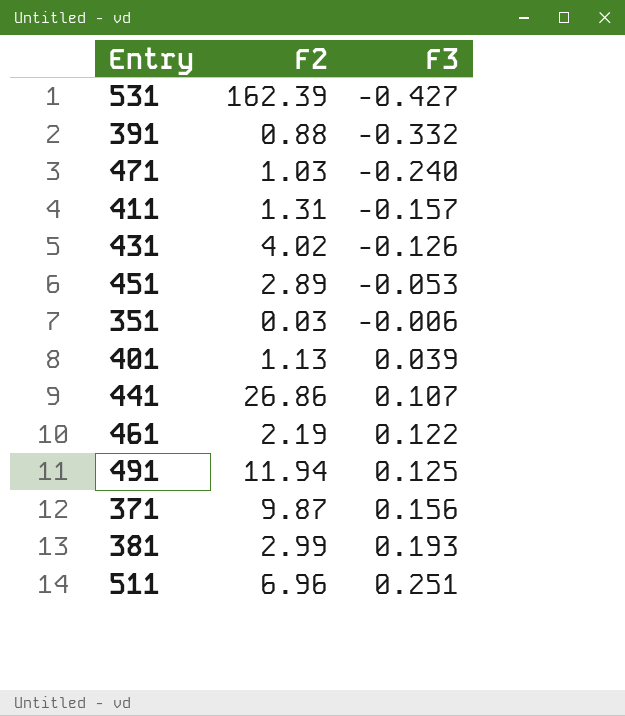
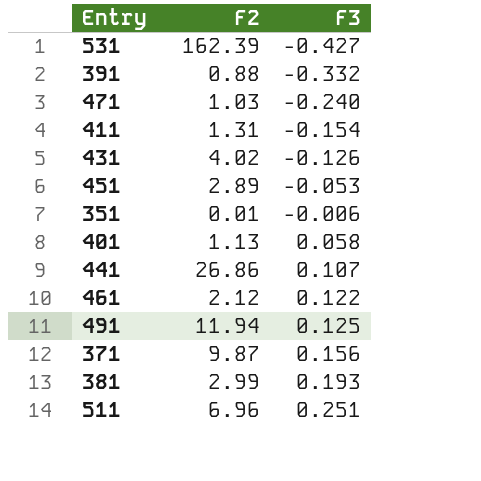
411 | F3: -0.157 -> -0.154
351 | F2: 0.03 -> 0.01
401 | F3: 0.039 -> 0.058
461 | F2: 2.19 -> 2.12

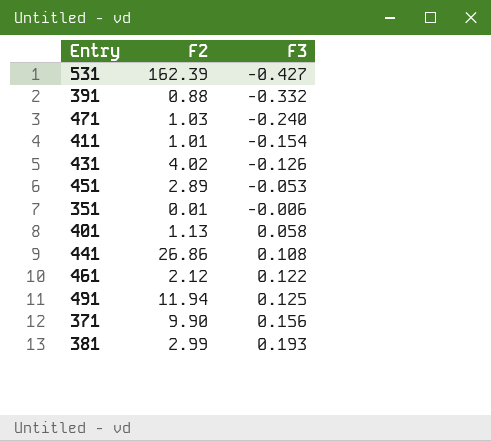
row 511: 6.96 | 0.251 -> none
411 | F2: 1.31 -> 1.01
441 | F3: 0.107 -> 0.108
371 | F2: 9.87 -> 9.90

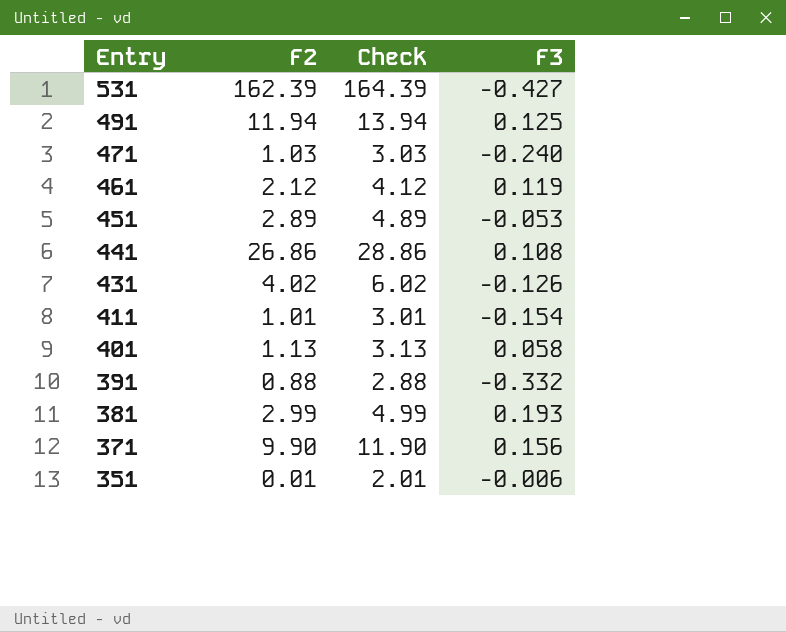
row order: F3 ascending -> Entry descending
column Check | formula: none -> [F2] + 2
461 | F3: 0.122 -> 0.119

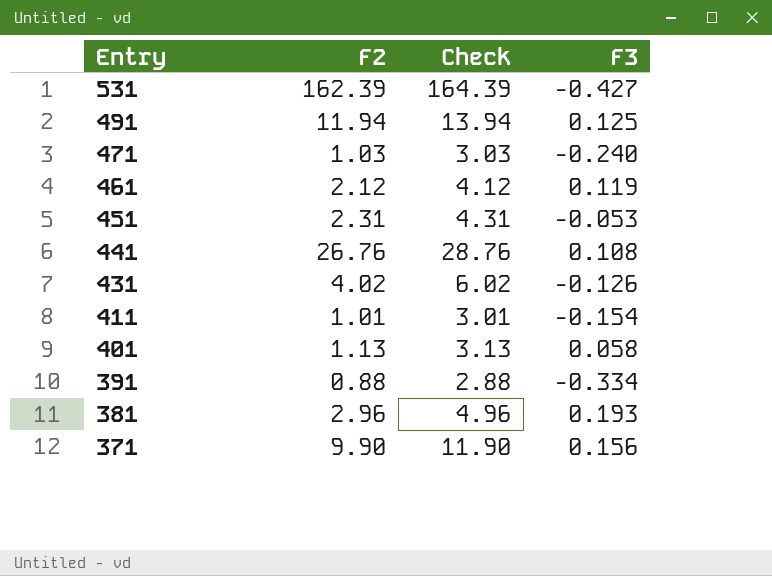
row 351: 0.01 | 2.01 | -0.006 -> none
451 | F2: 2.89 -> 2.31
451 | Check: 4.89 -> 4.31
441 | F2: 26.86 -> 26.76
441 | Check: 28.86 -> 28.76
391 | F3: -0.332 -> -0.334
381 | F2: 2.99 -> 2.96
381 | Check: 4.99 -> 4.96

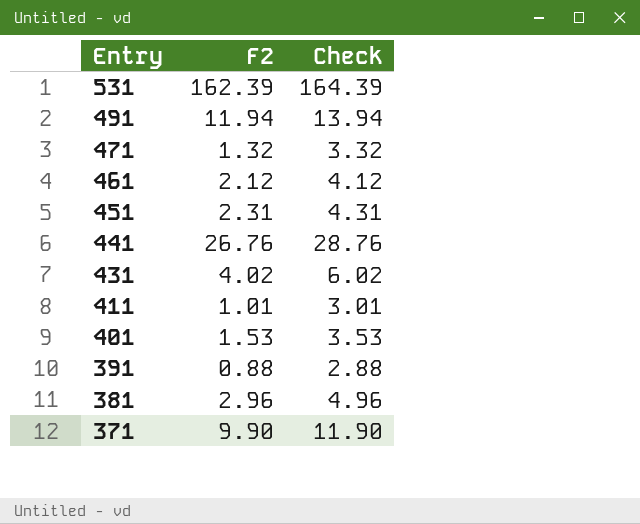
column F3 | position: 4 -> none
471 | F2: 1.03 -> 1.32
471 | Check: 3.03 -> 3.32
401 | F2: 1.13 -> 1.53
401 | Check: 3.13 -> 3.53

